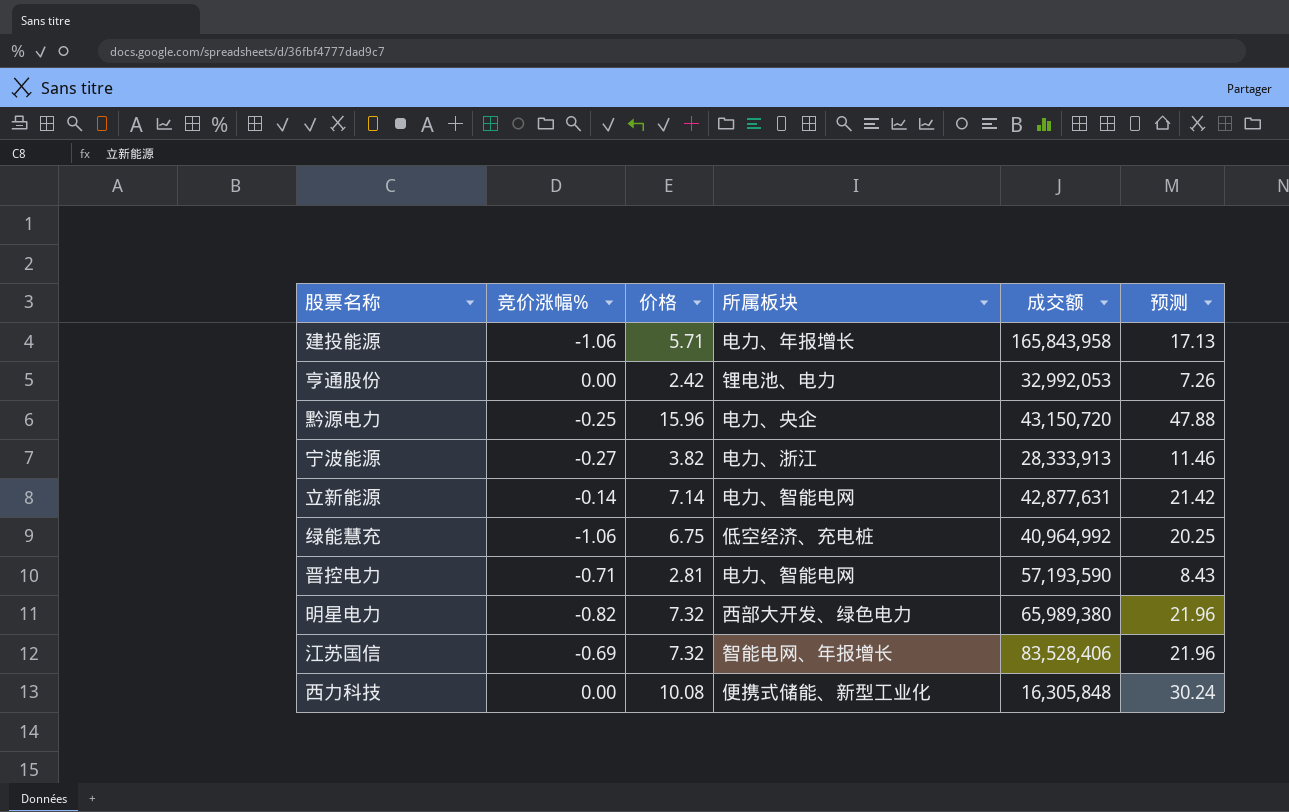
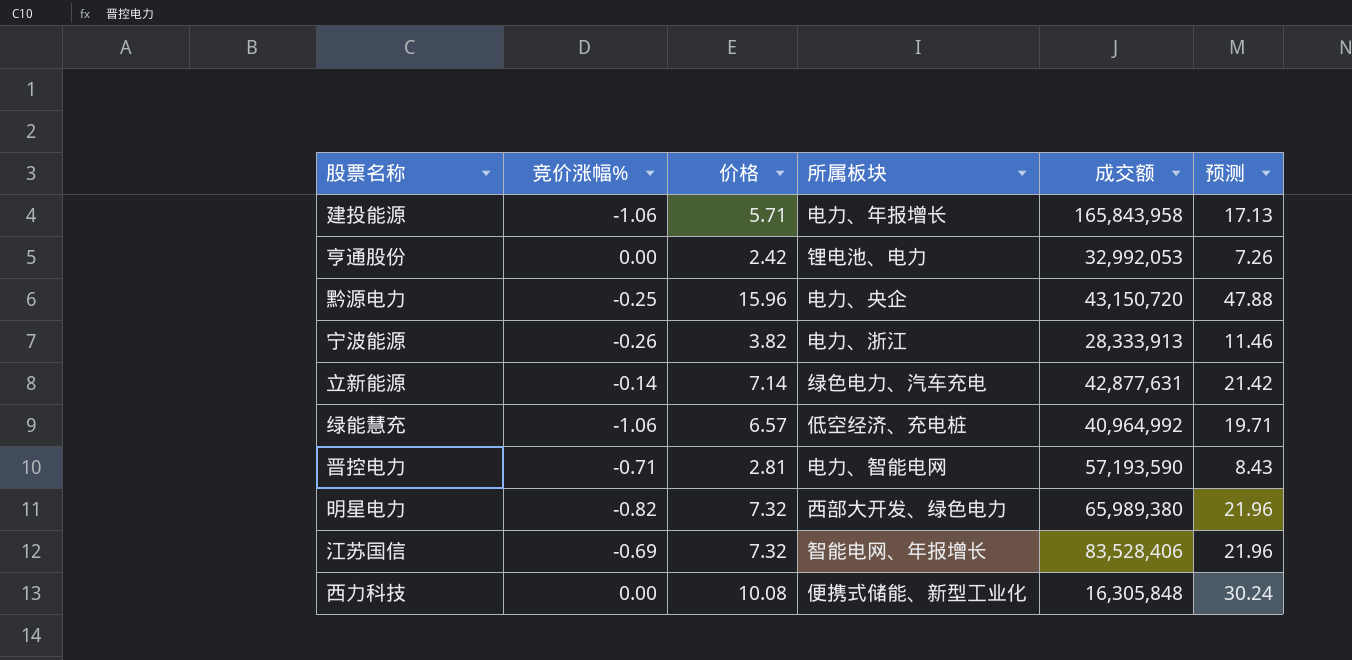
宁波能源 | 竞价涨幅%: -0.27 -> -0.26
立新能源 | 所属板块: 电力、智能电网 -> 绿色电力、汽车充电
绿能慧充 | 价格: 6.75 -> 6.57
绿能慧充 | 预测: 20.25 -> 19.71

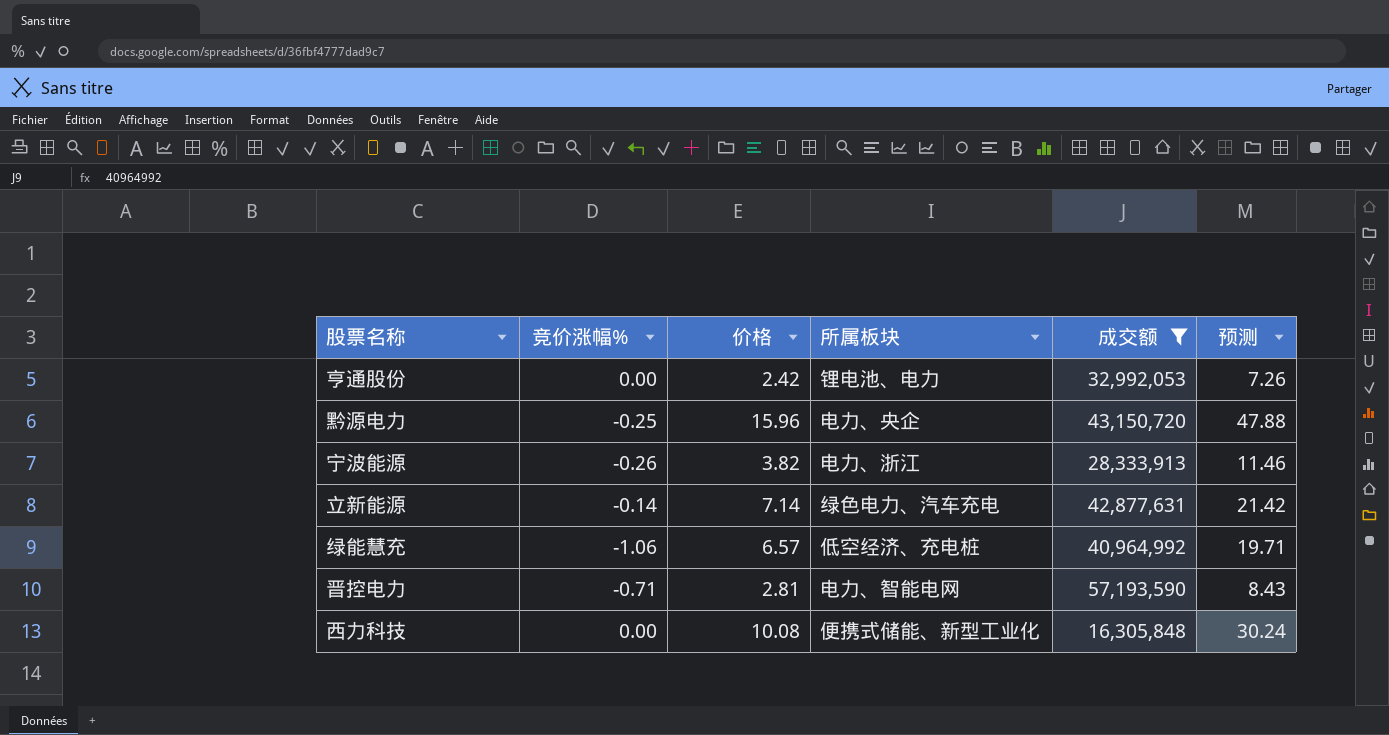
filter: none -> 成交额 <= 57,193,590

